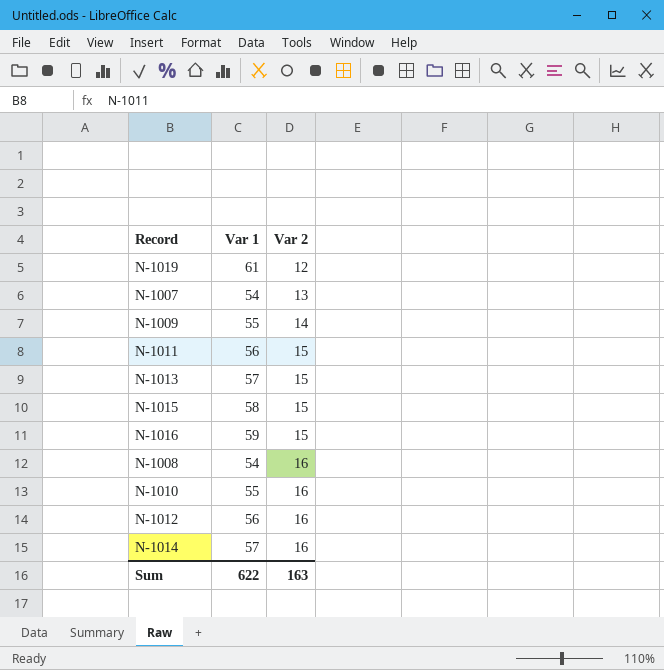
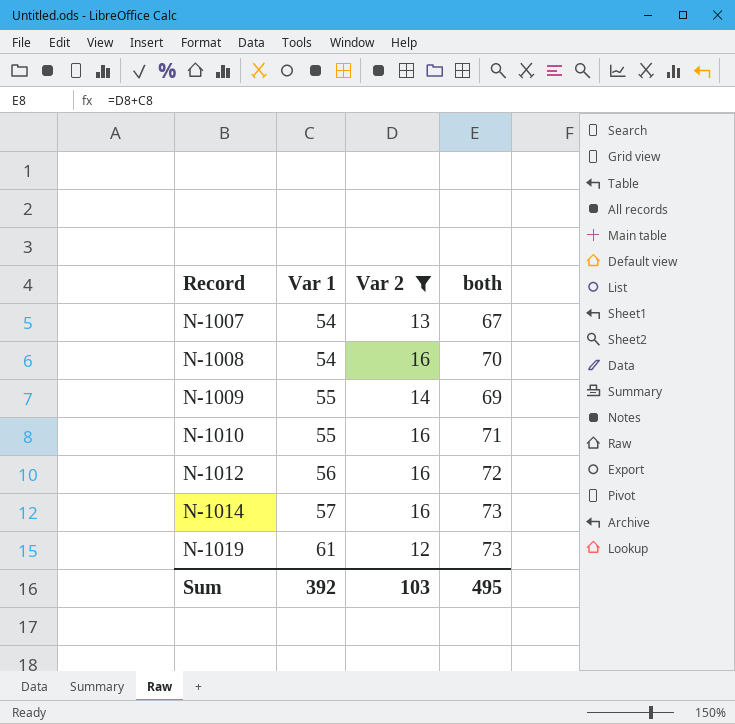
filter: none -> Var 2 != 15
row order: Var 2 ascending -> Record ascending
column both | formula: none -> [Var 1] + [Var 2]
Sum | Var 1: 622 -> 392
Sum | Var 2: 163 -> 103

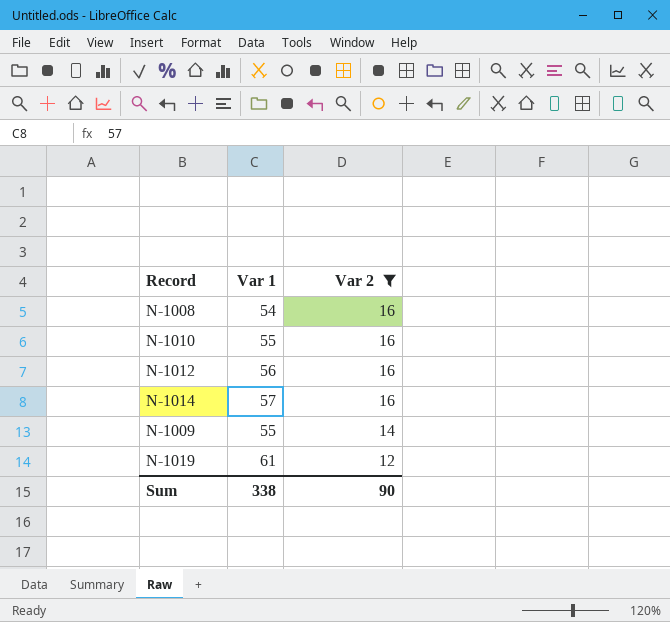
row order: Record ascending -> Var 2 descending
column both | formula: [Var 1] + [Var 2] -> none
row N-1007: 54 | 13 | 67 -> none
Sum | Var 1: 392 -> 338
Sum | Var 2: 103 -> 90

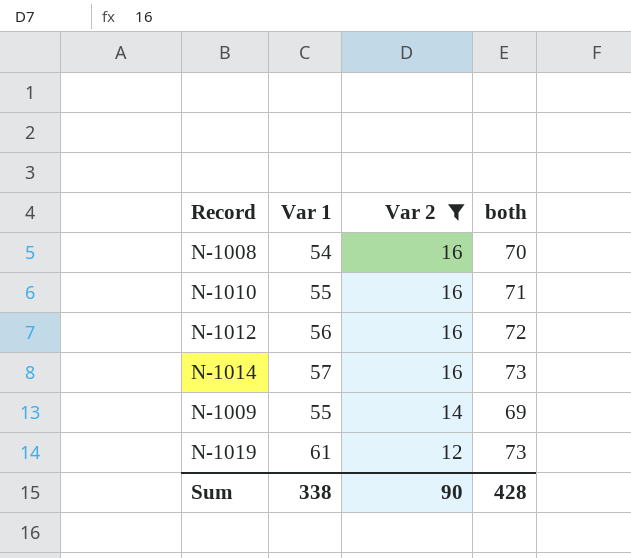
column both | formula: none -> [Var 1] + [Var 2]

